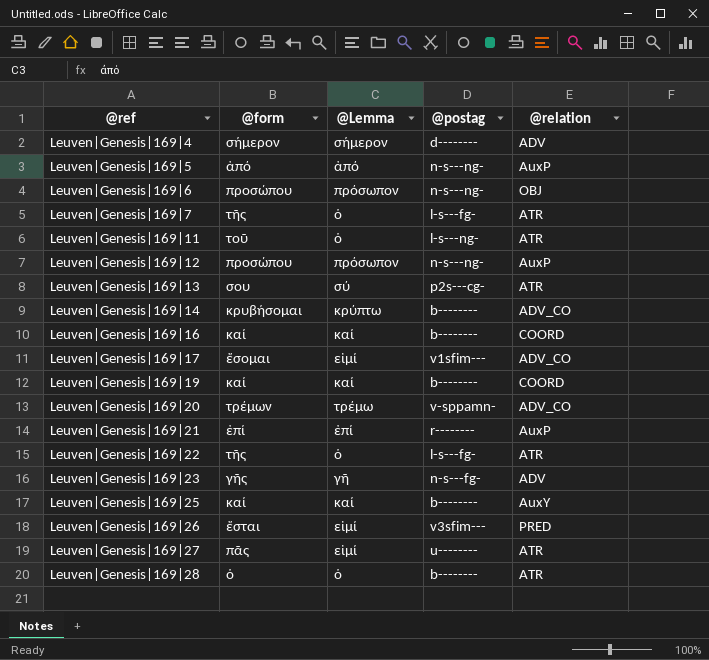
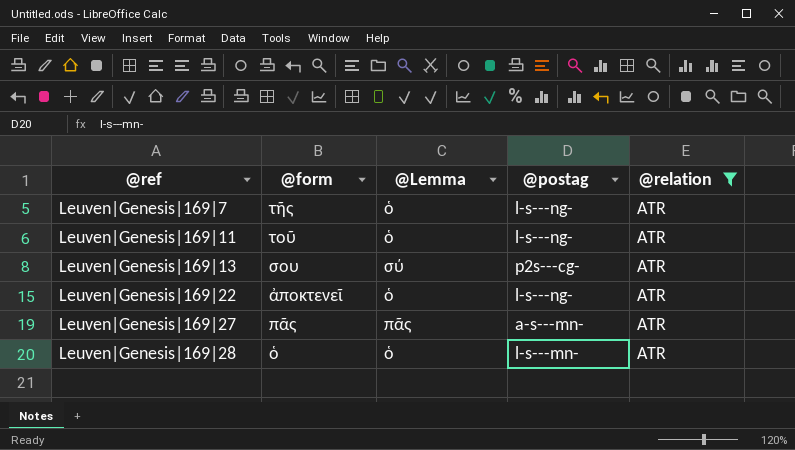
filter: none -> @relation = ATR
Leuven|Genesis|169|7 | @postag: l-s---fg- -> l-s---ng-
Leuven|Genesis|169|22 | @form: τῆς -> ἀποκτενεῖ
Leuven|Genesis|169|22 | @postag: l-s---fg- -> l-s---ng-
Leuven|Genesis|169|27 | @Lemma: εἰμί -> πᾶς
Leuven|Genesis|169|27 | @postag: u-------- -> a-s---mn-
Leuven|Genesis|169|28 | @postag: b-------- -> l-s---mn-

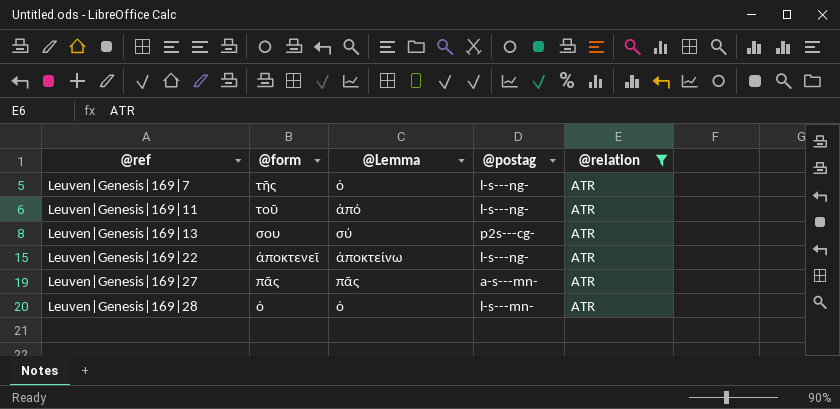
Leuven|Genesis|169|11 | @Lemma: ὁ -> ἀπό
Leuven|Genesis|169|22 | @Lemma: ὁ -> ἀποκτείνω

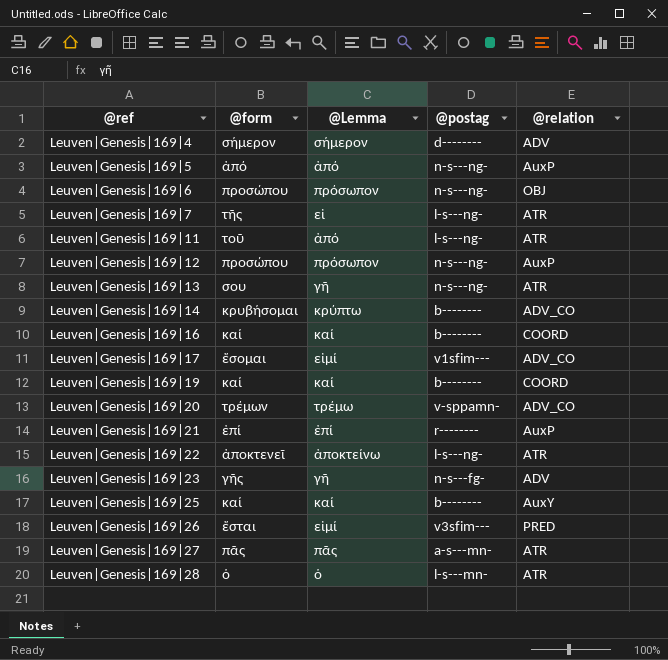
filter: @relation = ATR -> none
Leuven|Genesis|169|7 | @Lemma: ὁ -> εἰ
Leuven|Genesis|169|13 | @Lemma: σύ -> γῆ
Leuven|Genesis|169|13 | @postag: p2s---cg- -> n-s---ng-

